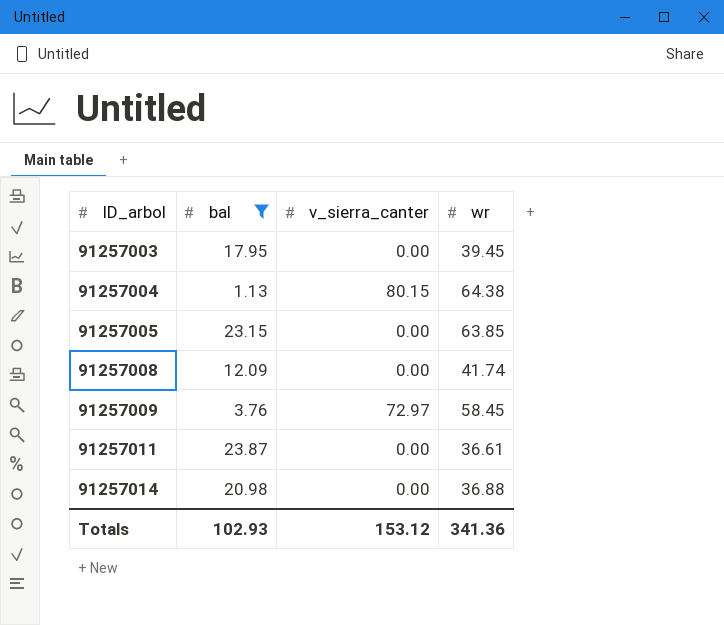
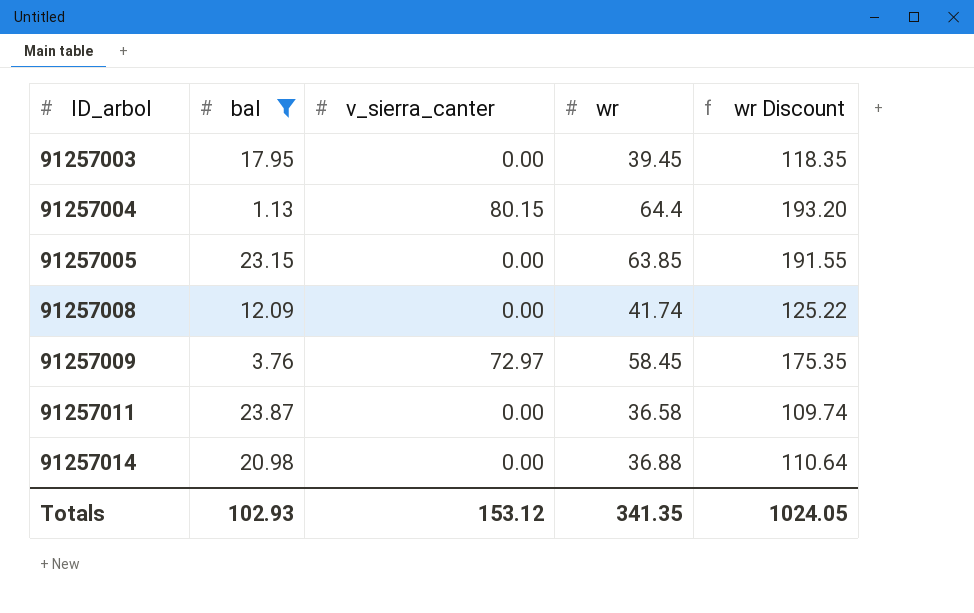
column wr Discount | formula: none -> [wr] * 3
91257004 | wr: 64.38 -> 64.4
91257011 | wr: 36.61 -> 36.58
Totals | wr: 341.36 -> 341.35

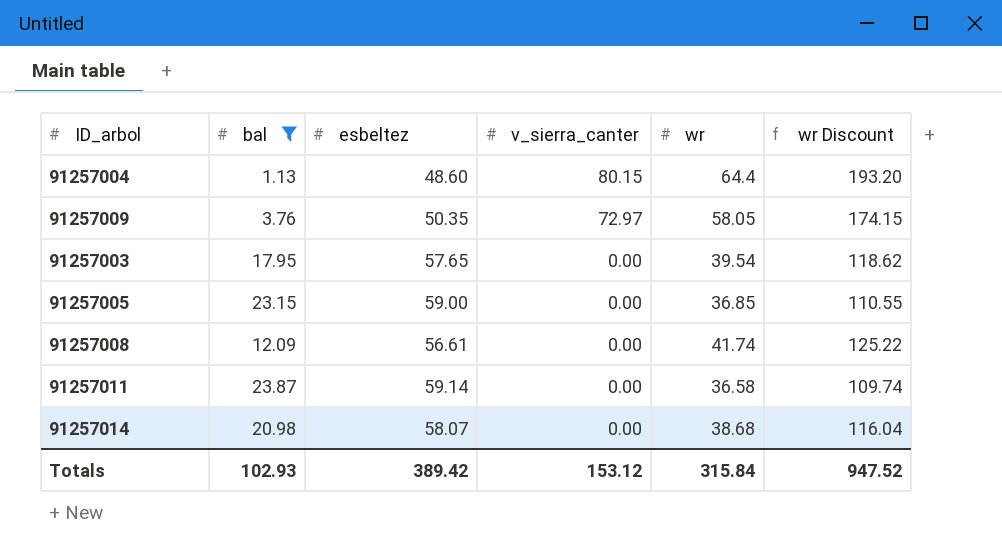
row order: ID_arbol ascending -> v_sierra_canter descending
column esbeltez | position: none -> 3
91257009 | wr: 58.45 -> 58.05
91257009 | wr Discount: 175.35 -> 174.15
91257003 | wr: 39.45 -> 39.54
91257003 | wr Discount: 118.35 -> 118.62
91257005 | wr: 63.85 -> 36.85
91257005 | wr Discount: 191.55 -> 110.55
91257014 | wr: 36.88 -> 38.68
91257014 | wr Discount: 110.64 -> 116.04
Totals | wr: 341.35 -> 315.84
Totals | wr Discount: 1024.05 -> 947.52

